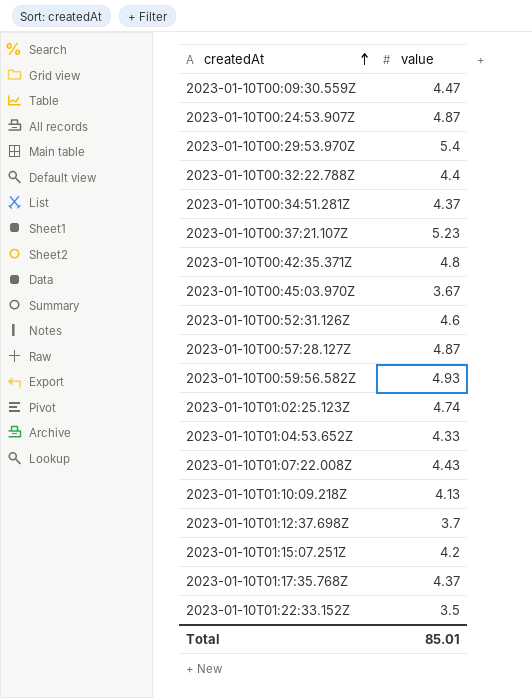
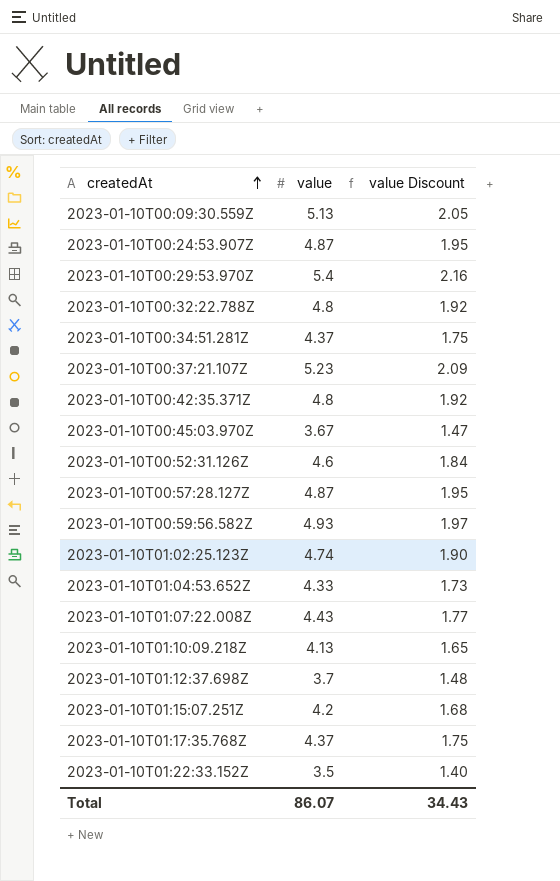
column value Discount | formula: none -> [value] * 0.4
2023-01-10T00:09:30.559Z | value: 4.47 -> 5.13
2023-01-10T00:32:22.788Z | value: 4.4 -> 4.8
Total | value: 85.01 -> 86.07

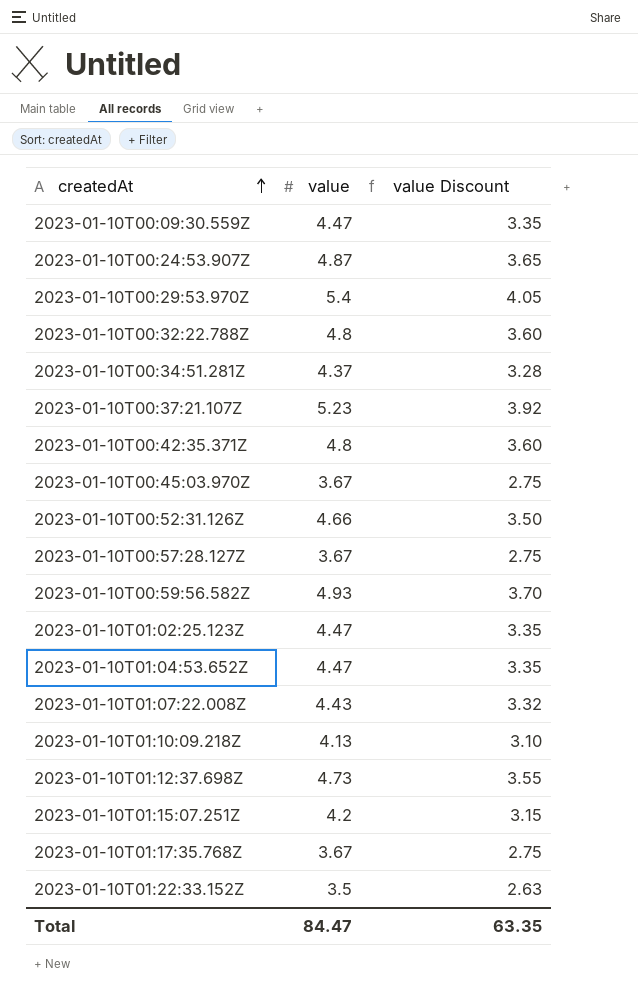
column value Discount | formula: [value] * 0.4 -> [value] * 0.75
2023-01-10T00:09:30.559Z | value: 5.13 -> 4.47
2023-01-10T00:52:31.126Z | value: 4.6 -> 4.66
2023-01-10T00:57:28.127Z | value: 4.87 -> 3.67
2023-01-10T01:02:25.123Z | value: 4.74 -> 4.47
2023-01-10T01:04:53.652Z | value: 4.33 -> 4.47
2023-01-10T01:12:37.698Z | value: 3.7 -> 4.73
2023-01-10T01:17:35.768Z | value: 4.37 -> 3.67
Total | value: 86.07 -> 84.47
Total | value Discount: 34.43 -> 63.35

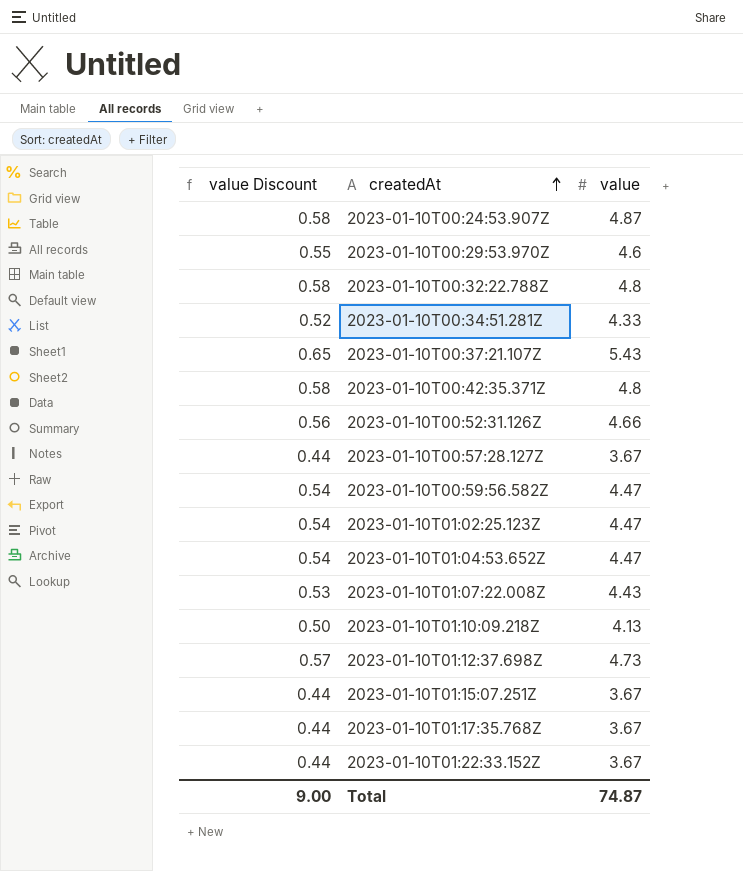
column value Discount | formula: [value] * 0.75 -> [value] * 0.12
column value Discount | position: 3 -> 1
row 2023-01-10T00:09:30.559Z: 4.47 | 3.35 -> none
row 2023-01-10T00:45:03.970Z: 3.67 | 2.75 -> none
2023-01-10T00:29:53.970Z | value: 5.4 -> 4.6
2023-01-10T00:34:51.281Z | value: 4.37 -> 4.33
2023-01-10T00:37:21.107Z | value: 5.23 -> 5.43
2023-01-10T00:59:56.582Z | value: 4.93 -> 4.47
2023-01-10T01:15:07.251Z | value: 4.2 -> 3.67
2023-01-10T01:22:33.152Z | value: 3.5 -> 3.67
Total | value Discount: 63.35 -> 9.00
Total | value: 84.47 -> 74.87

